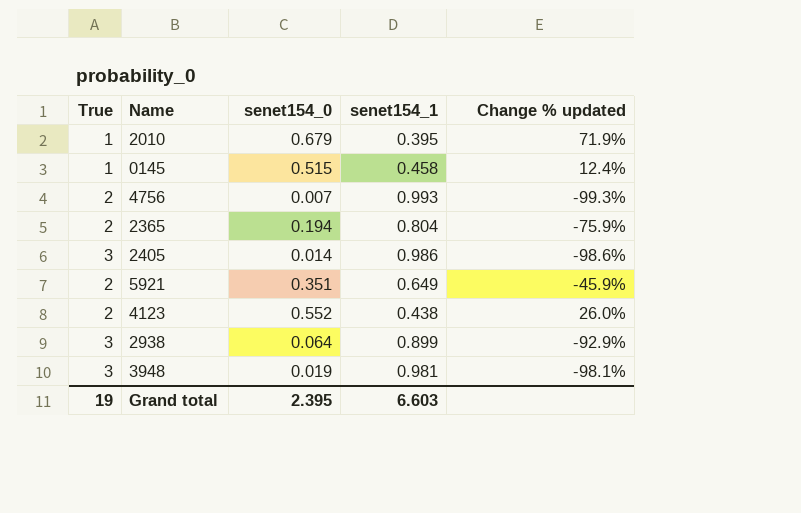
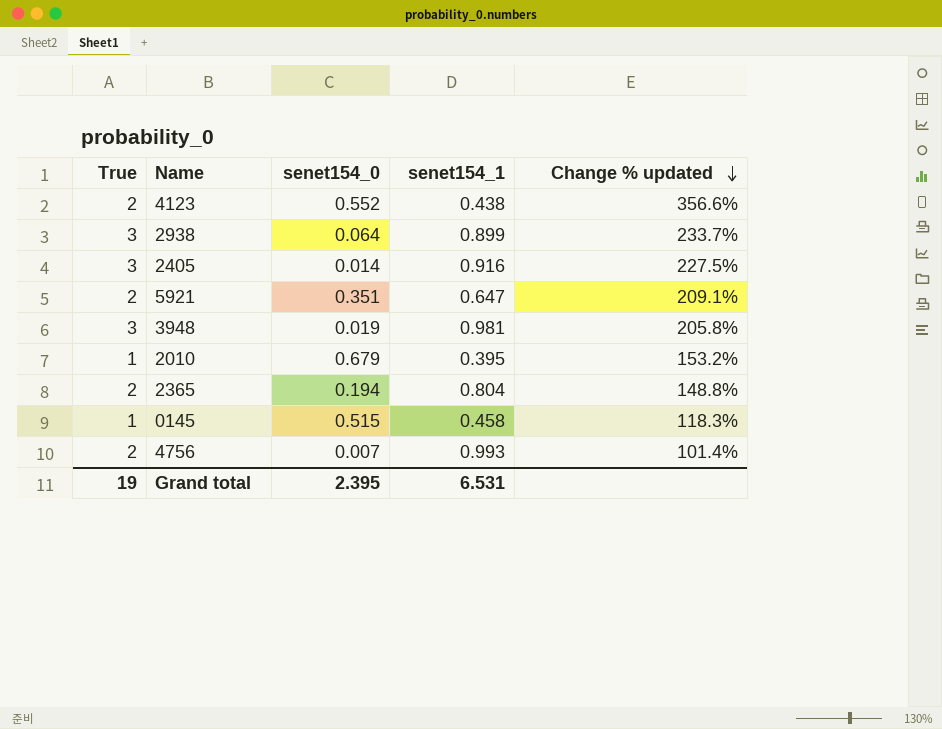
row order: none -> Change % updated descending
column Change % updated | formula: ([senet154_0] - [senet154_1]) / [senet154_1] -> ([True] - [senet154_1]) / [senet154_1]
2405 | senet154_1: 0.986 -> 0.916
5921 | senet154_1: 0.649 -> 0.647
Grand total | senet154_1: 6.603 -> 6.531

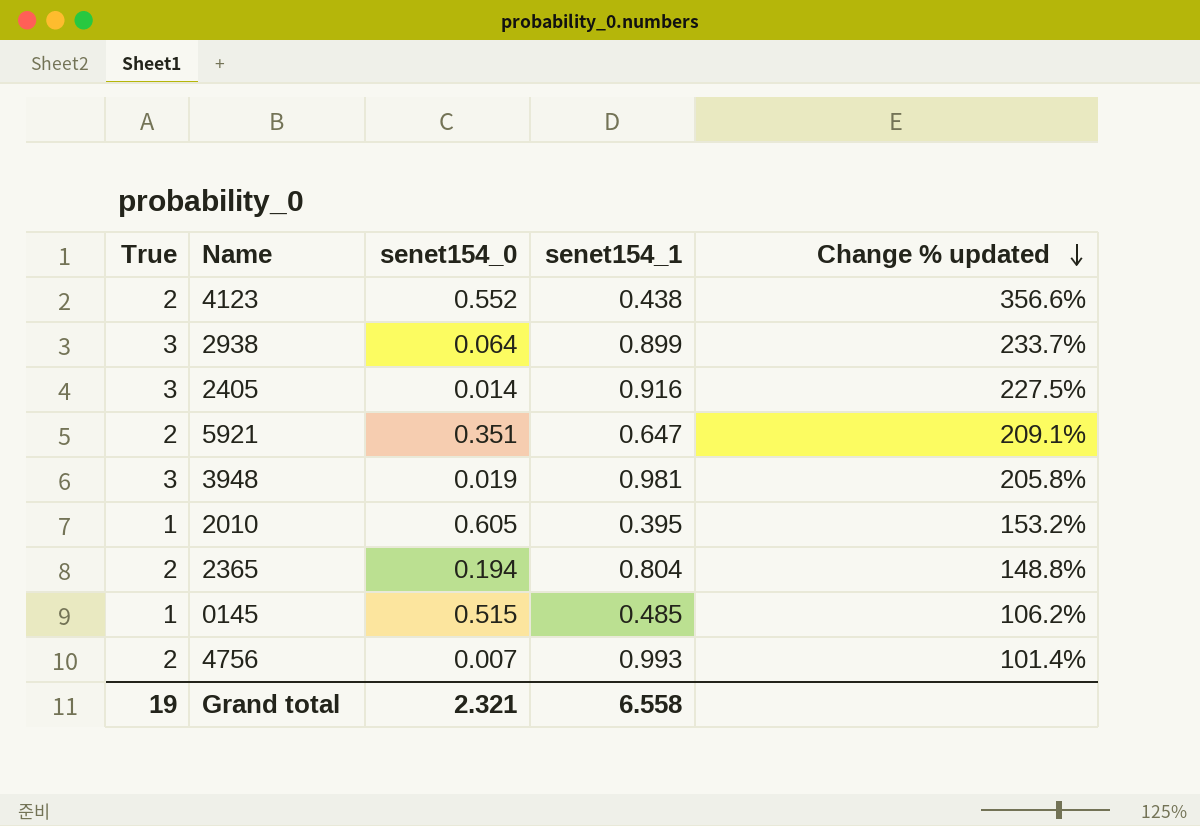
2010 | senet154_0: 0.679 -> 0.605
0145 | senet154_1: 0.458 -> 0.485
0145 | Change % updated: 118.3% -> 106.2%
Grand total | senet154_0: 2.395 -> 2.321
Grand total | senet154_1: 6.531 -> 6.558

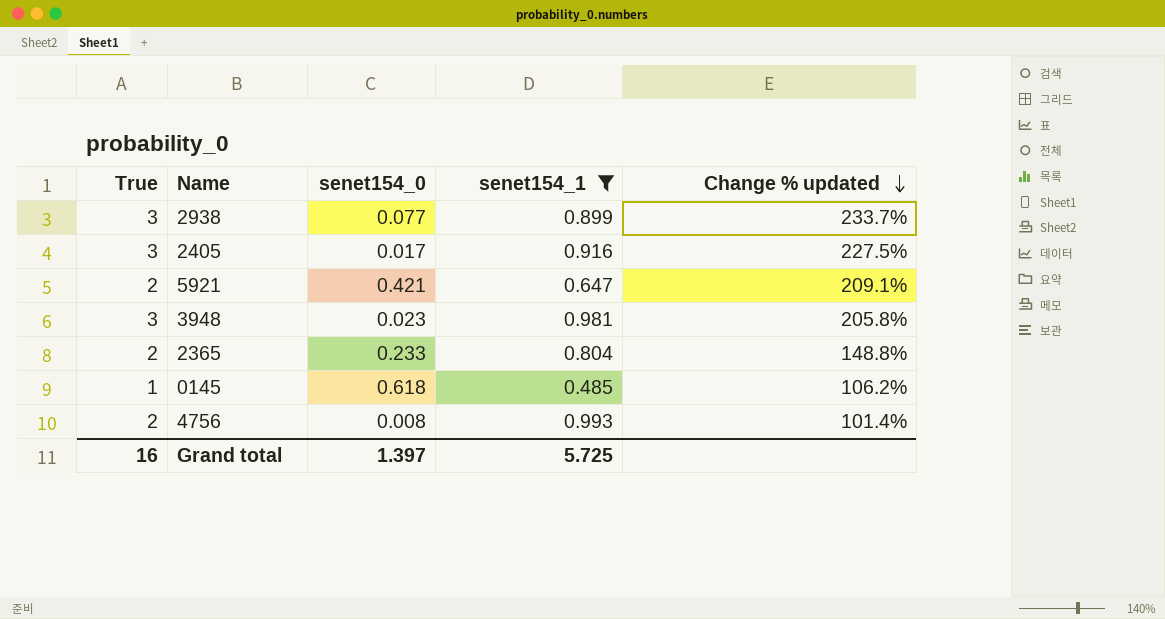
filter: none -> senet154_1 >= 0.485
2938 | senet154_0: 0.064 -> 0.077
2405 | senet154_0: 0.014 -> 0.017
5921 | senet154_0: 0.351 -> 0.421
3948 | senet154_0: 0.019 -> 0.023
2365 | senet154_0: 0.194 -> 0.233
0145 | senet154_0: 0.515 -> 0.618
4756 | senet154_0: 0.007 -> 0.008
Grand total | True: 19 -> 16
Grand total | senet154_0: 2.321 -> 1.397
Grand total | senet154_1: 6.558 -> 5.725

